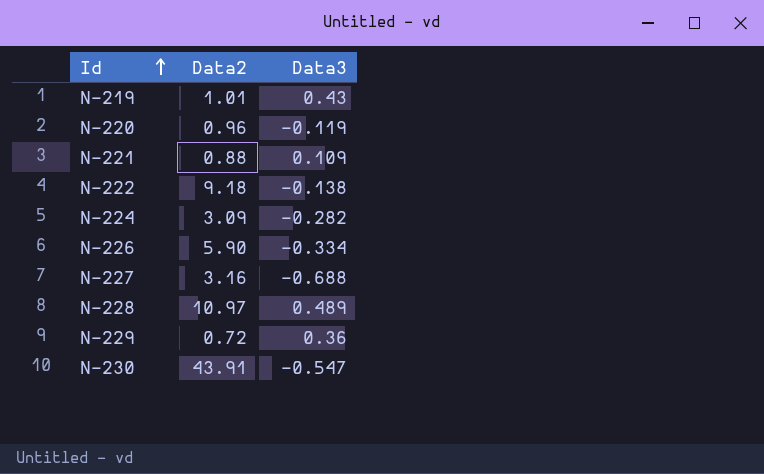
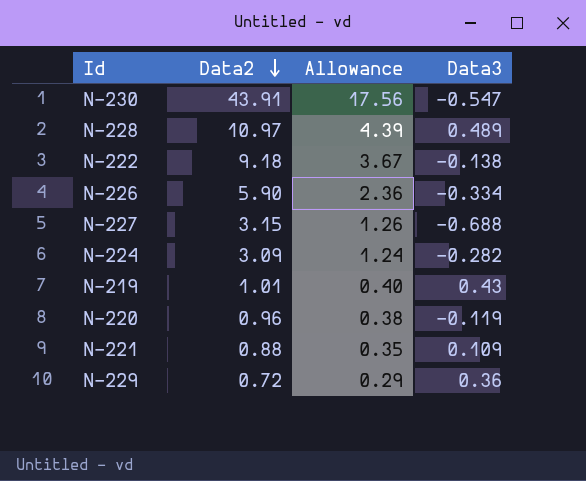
row order: Id ascending -> Data2 descending
column Allowance | formula: none -> [Data2] * 0.4
N-227 | Data2: 3.16 -> 3.15

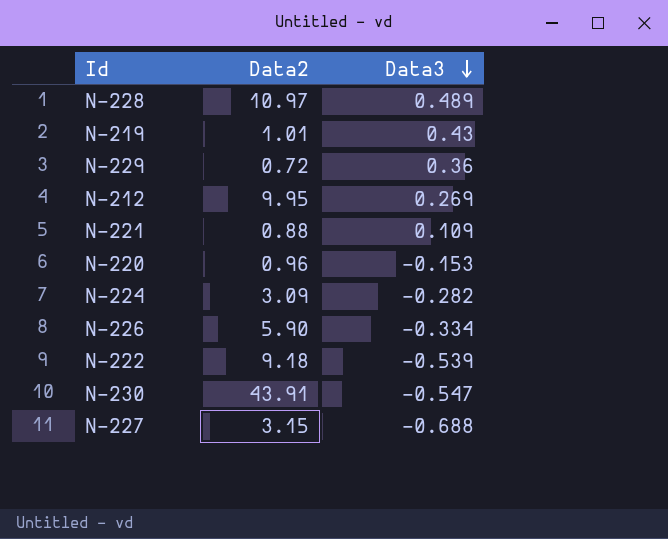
row order: Data2 descending -> Data3 descending
column Allowance | formula: [Data2] * 0.4 -> none
row N-212: none -> 9.95 | 0.269
N-220 | Data3: -0.119 -> -0.153
N-222 | Data3: -0.138 -> -0.539

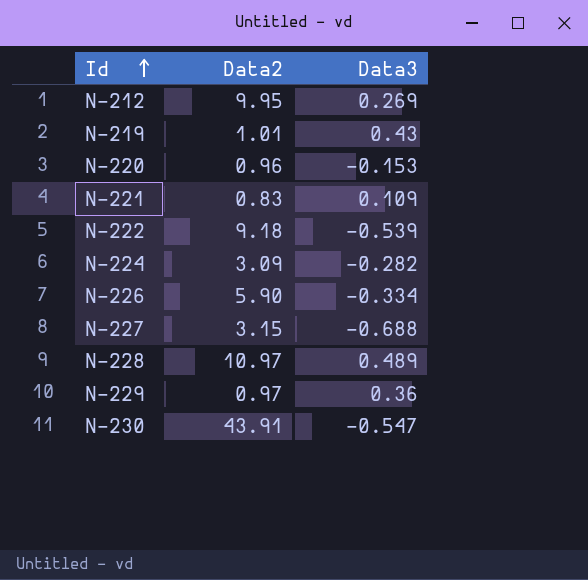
row order: Data3 descending -> Id ascending
N-221 | Data2: 0.88 -> 0.83
N-229 | Data2: 0.72 -> 0.97

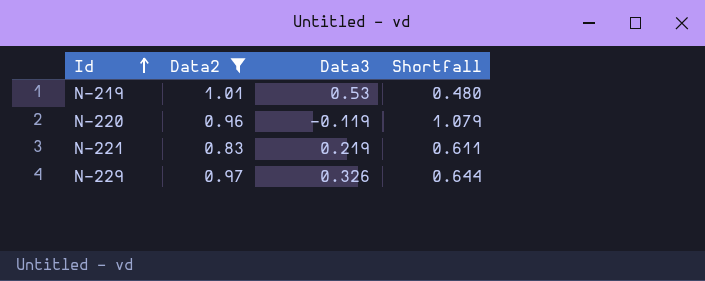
filter: none -> Data2 <= 1.01
column Shortfall | formula: none -> [Data2] - [Data3]
N-219 | Data3: 0.43 -> 0.53
N-220 | Data3: -0.153 -> -0.119
N-221 | Data3: 0.109 -> 0.219
N-229 | Data3: 0.36 -> 0.326

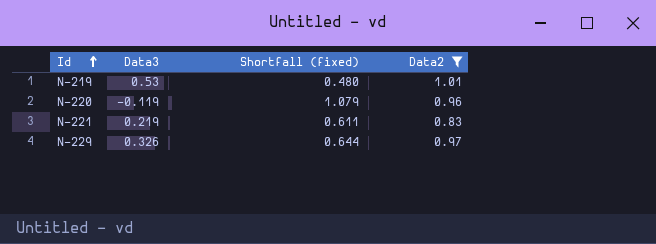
column name: Shortfall -> Shortfall (fixed)
column Data2 | position: 2 -> 4

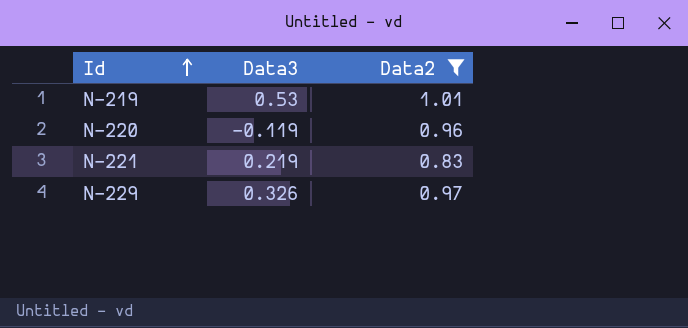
column Shortfall (fixed) | formula: [Data2] - [Data3] -> none

